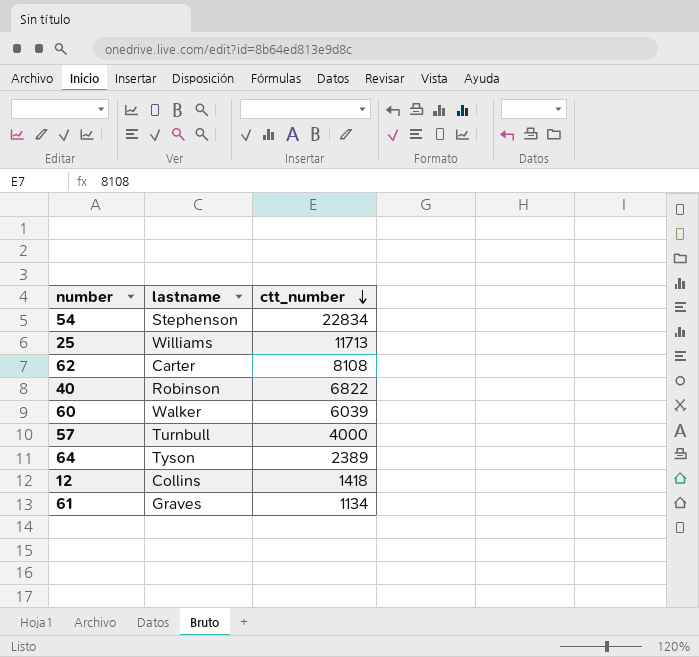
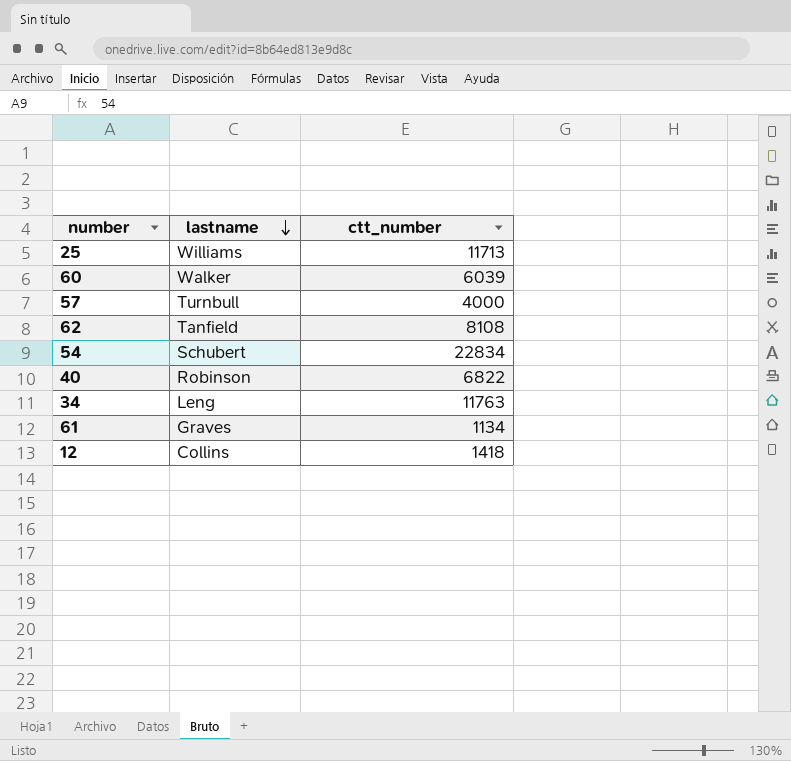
row order: ctt_number descending -> lastname descending
row 64: Tyson | 2389 -> none
62 | lastname: Carter -> Tanfield
54 | lastname: Stephenson -> Schubert
row 34: none -> Leng | 11763

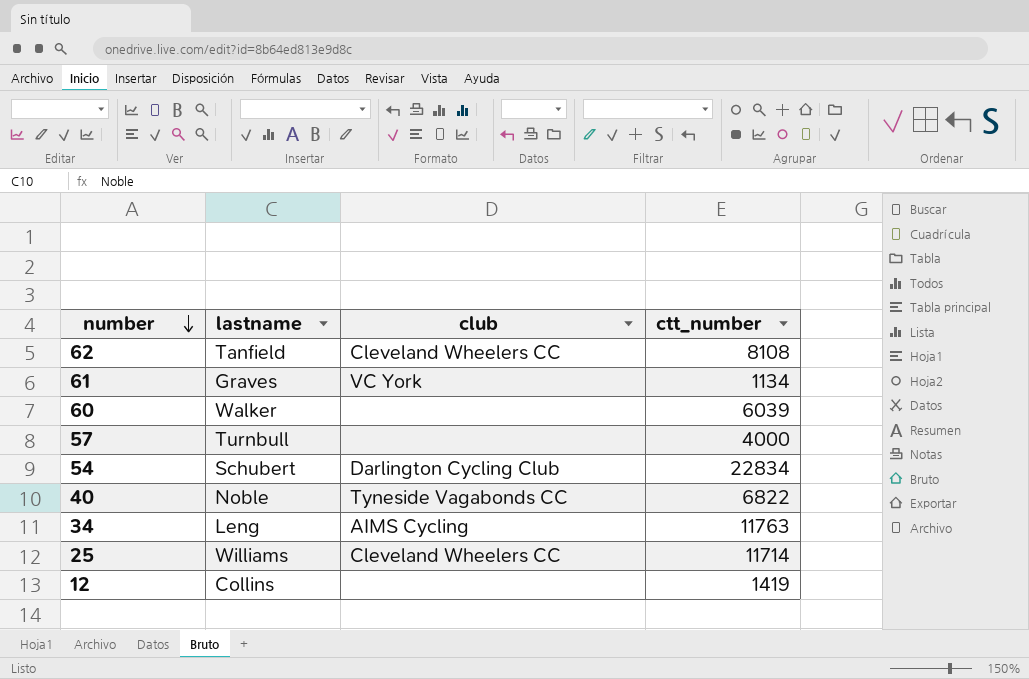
row order: lastname descending -> number descending
column club | position: none -> 3
40 | lastname: Robinson -> Noble
25 | ctt_number: 11713 -> 11714
12 | ctt_number: 1418 -> 1419

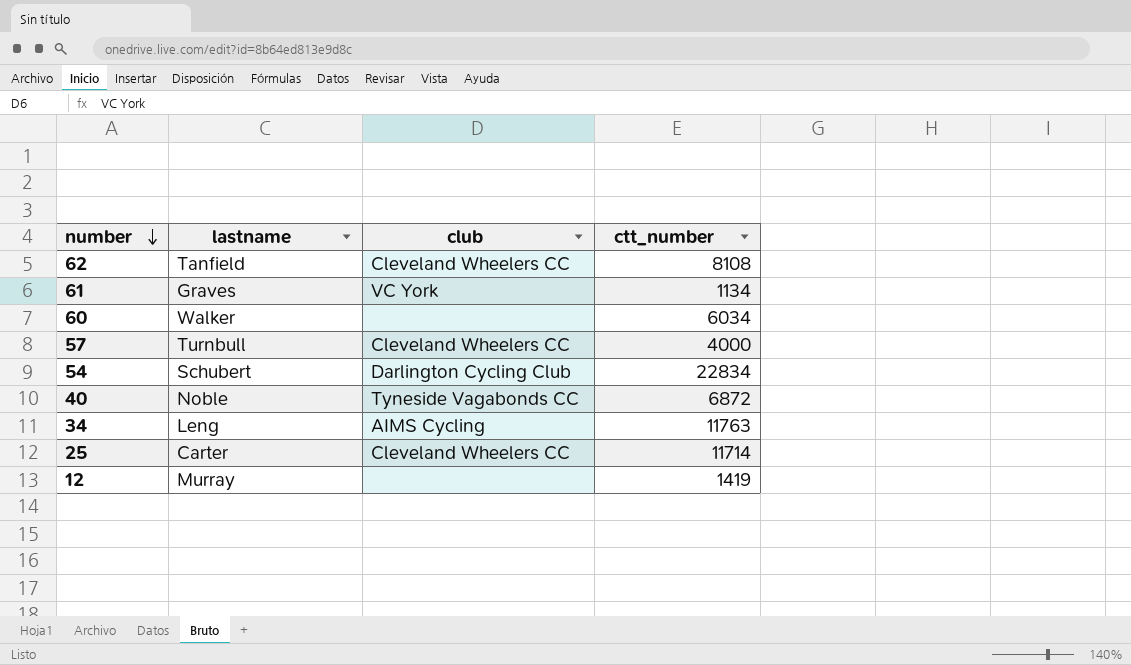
60 | ctt_number: 6039 -> 6034
57 | club: none -> Cleveland Wheelers CC
40 | ctt_number: 6822 -> 6872
25 | lastname: Williams -> Carter
12 | lastname: Collins -> Murray

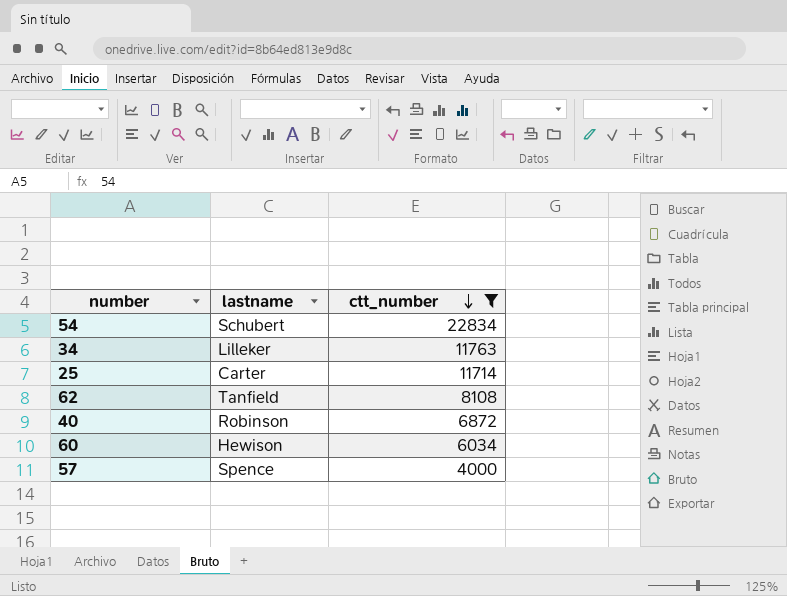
filter: none -> ctt_number >= 4000
row order: number descending -> ctt_number descending
column club | position: 3 -> none
34 | lastname: Leng -> Lilleker
40 | lastname: Noble -> Robinson
60 | lastname: Walker -> Hewison
57 | lastname: Turnbull -> Spence

